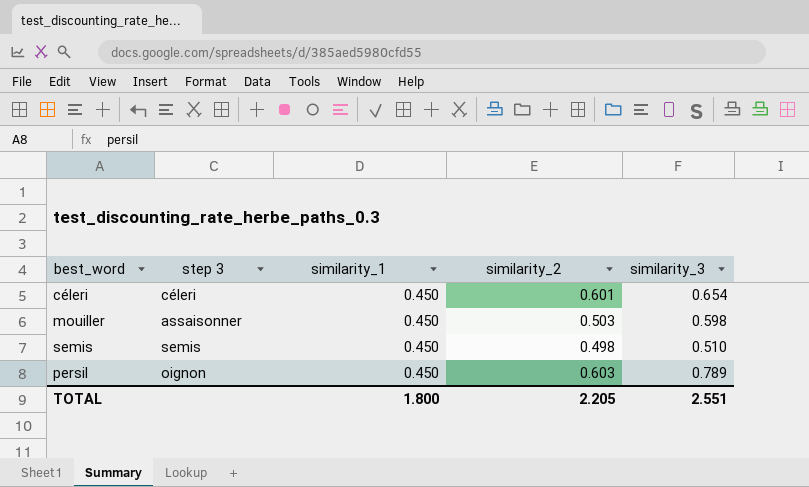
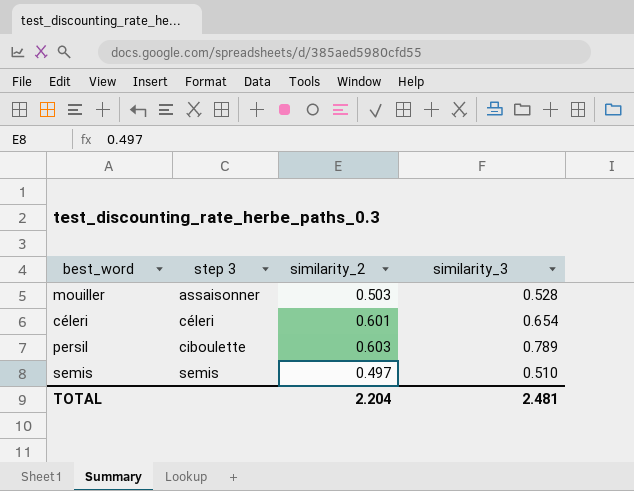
row order: none -> step 3 ascending
column similarity_1 | position: 3 -> none
mouiller | similarity_3: 0.598 -> 0.528
persil | step 3: oignon -> ciboulette
semis | similarity_2: 0.498 -> 0.497
TOTAL | similarity_2: 2.205 -> 2.204
TOTAL | similarity_3: 2.551 -> 2.481

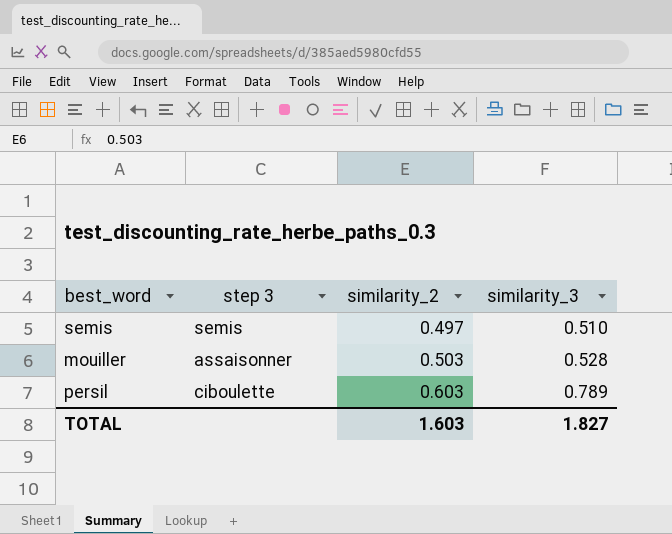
row order: step 3 ascending -> similarity_2 ascending
row céleri: céleri | 0.601 | 0.654 -> none
TOTAL | similarity_2: 2.204 -> 1.603
TOTAL | similarity_3: 2.481 -> 1.827

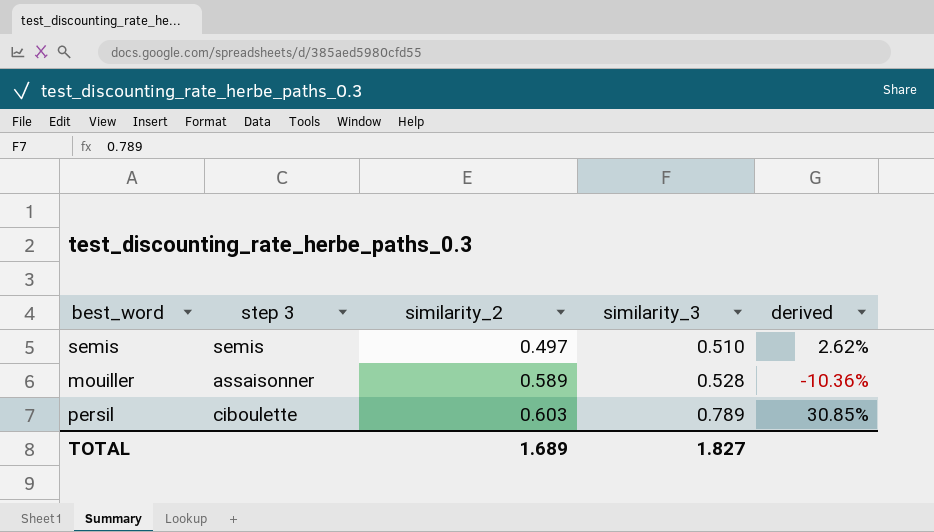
column derived | formula: none -> ([similarity_3] - [similarity_2]) / [similarity_2]
mouiller | similarity_2: 0.503 -> 0.589
TOTAL | similarity_2: 1.603 -> 1.689

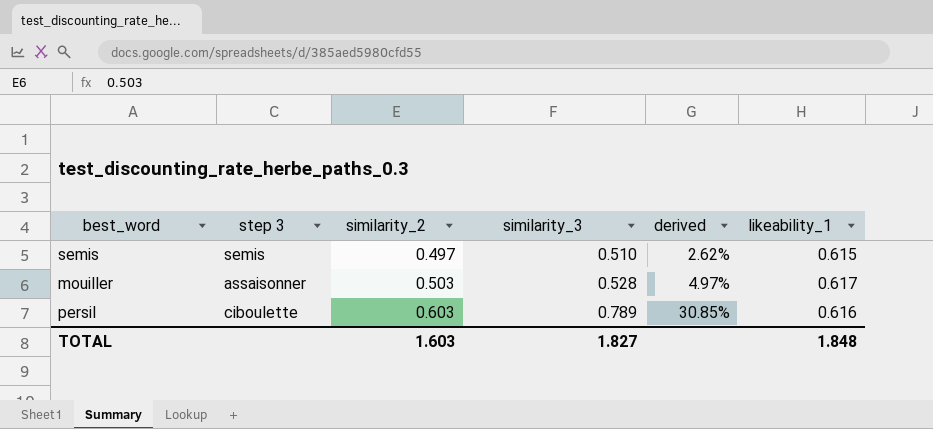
column likeability_1 | position: none -> 6
mouiller | similarity_2: 0.589 -> 0.503
mouiller | derived: -10.36% -> 4.97%
TOTAL | similarity_2: 1.689 -> 1.603

